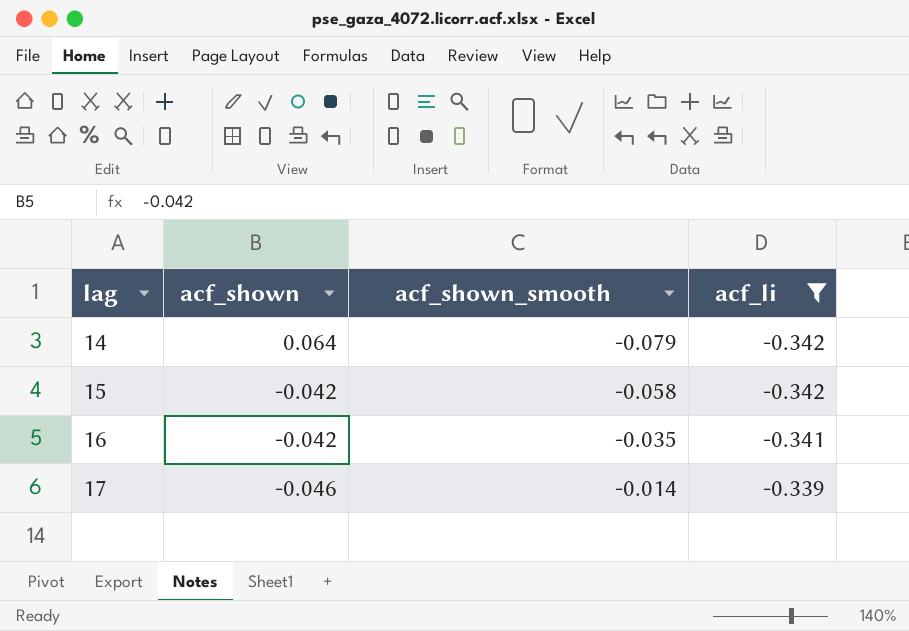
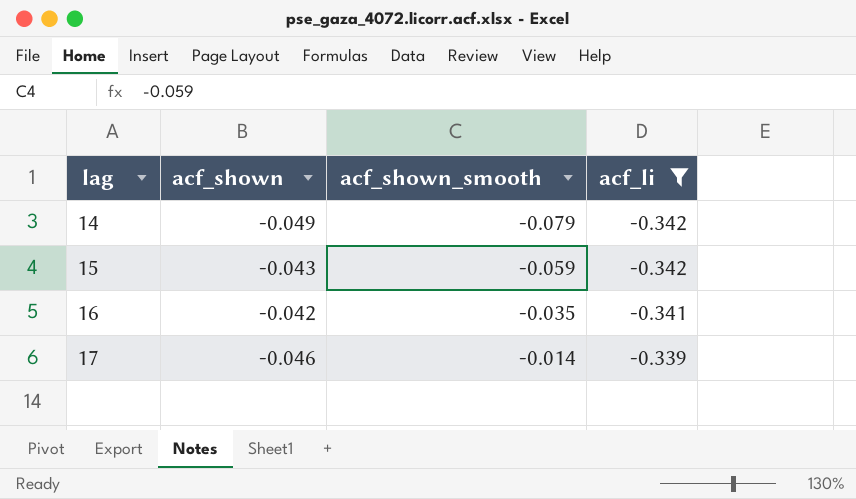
14 | acf_shown: 0.064 -> -0.049
15 | acf_shown: -0.042 -> -0.043
15 | acf_shown_smooth: -0.058 -> -0.059

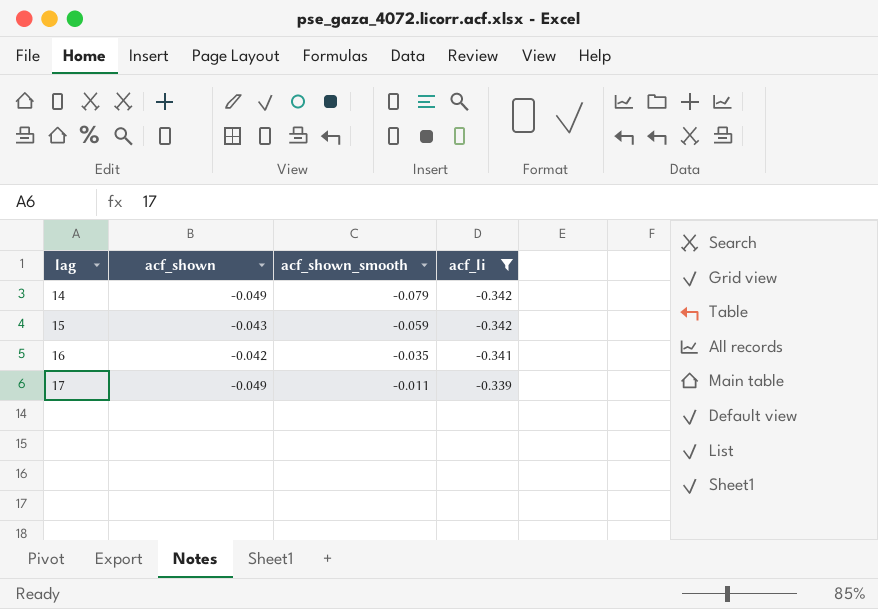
17 | acf_shown: -0.046 -> -0.049
17 | acf_shown_smooth: -0.014 -> -0.011

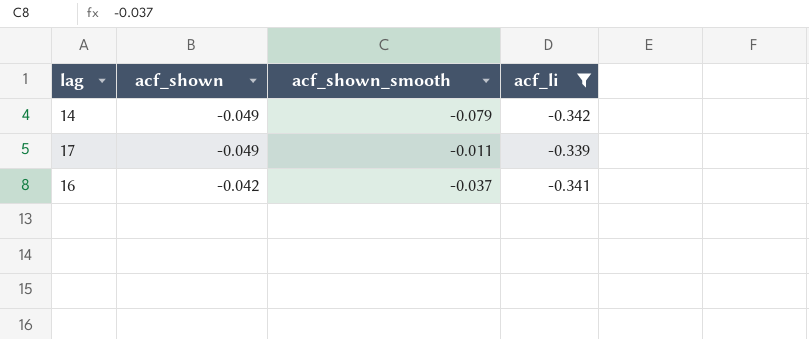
row order: lag ascending -> acf_shown ascending
row 15: -0.043 | -0.059 | -0.342 -> none
16 | acf_shown_smooth: -0.035 -> -0.037

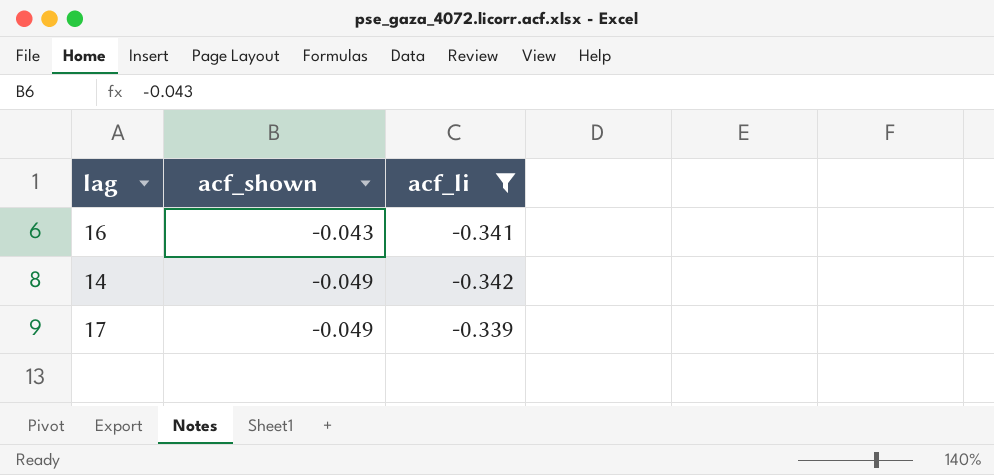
row order: acf_shown ascending -> acf_shown descending
column acf_shown_smooth | position: 3 -> none
16 | acf_shown: -0.042 -> -0.043

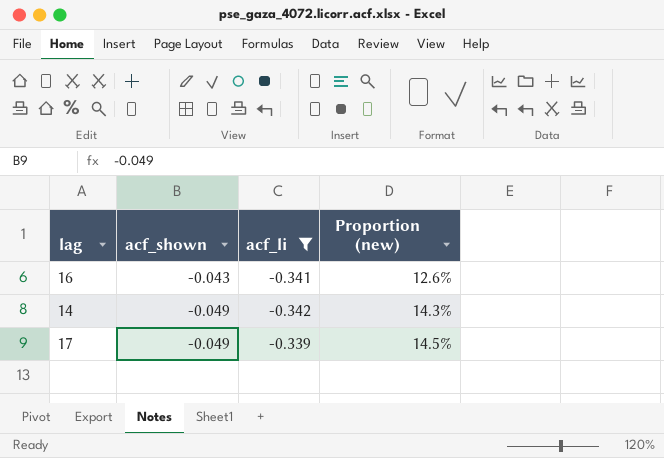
column Proportion (new) | formula: none -> [acf_shown] / [acf_li]

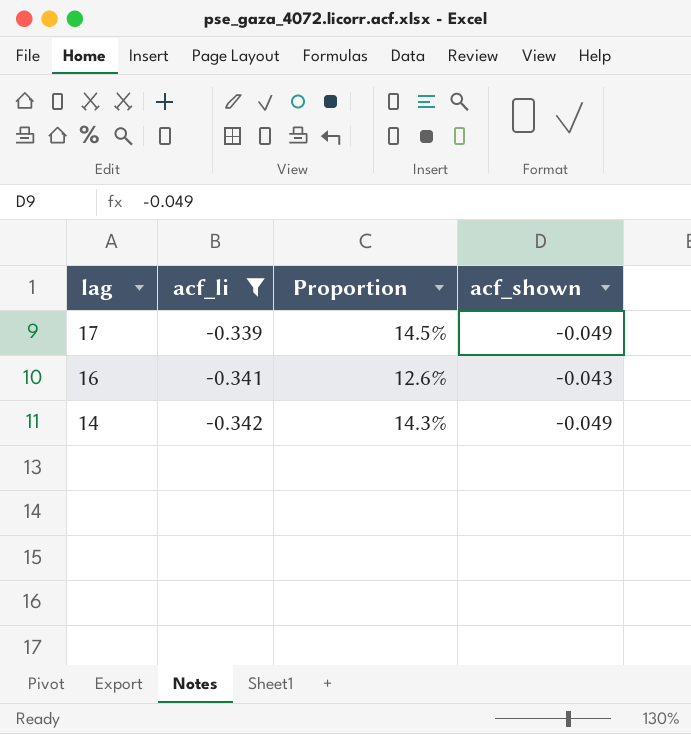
row order: acf_shown descending -> lag descending
column name: Proportion (new) -> Proportion
column acf_shown | position: 2 -> 4

